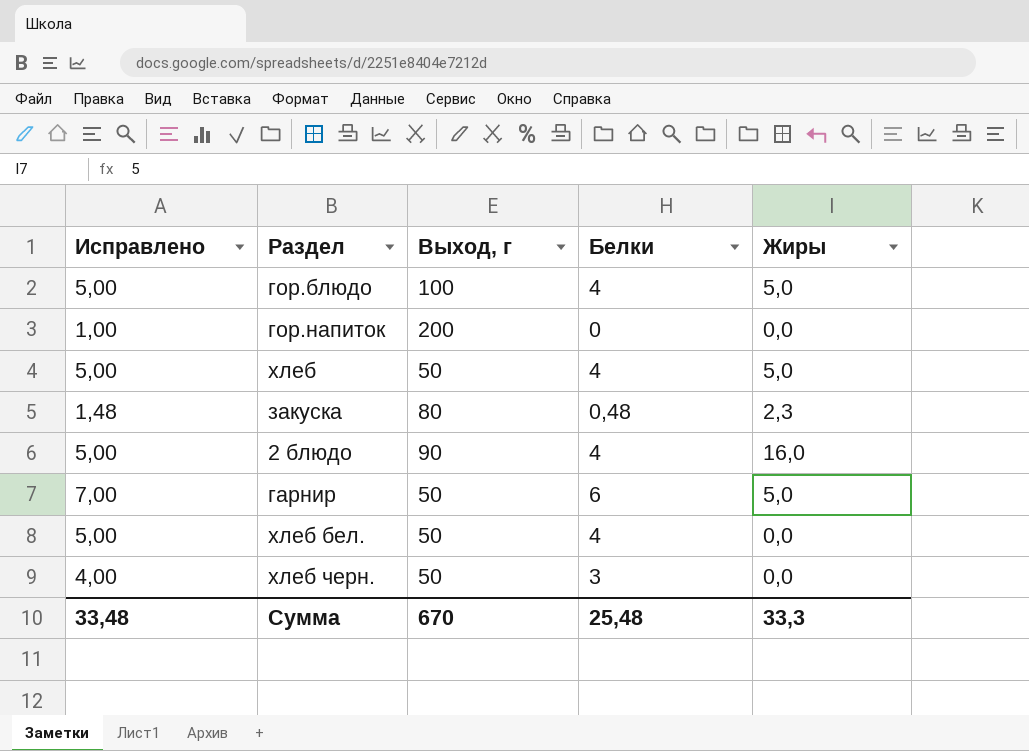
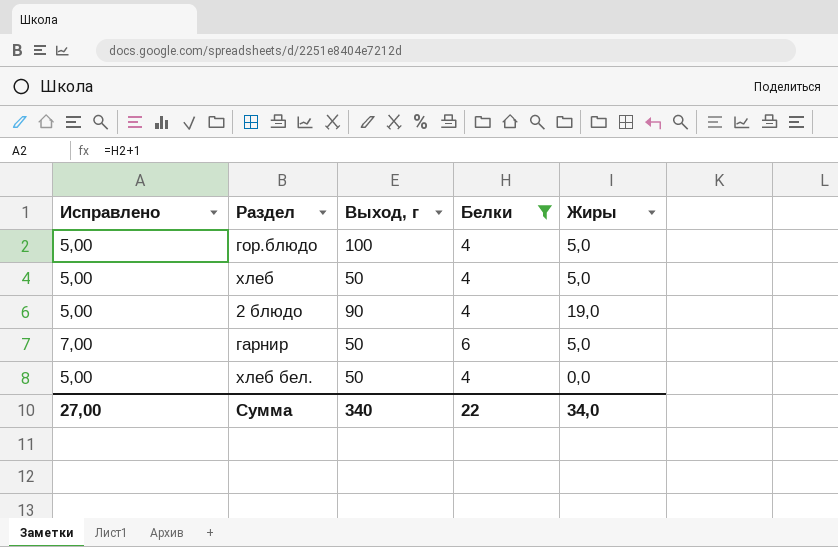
filter: none -> Белки >= 4
2 блюдо | Жиры: 16,0 -> 19,0
Сумма | Исправлено: 33,48 -> 27,00
Сумма | Выход, г: 670 -> 340
Сумма | Белки: 25,48 -> 22
Сумма | Жиры: 33,3 -> 34,0

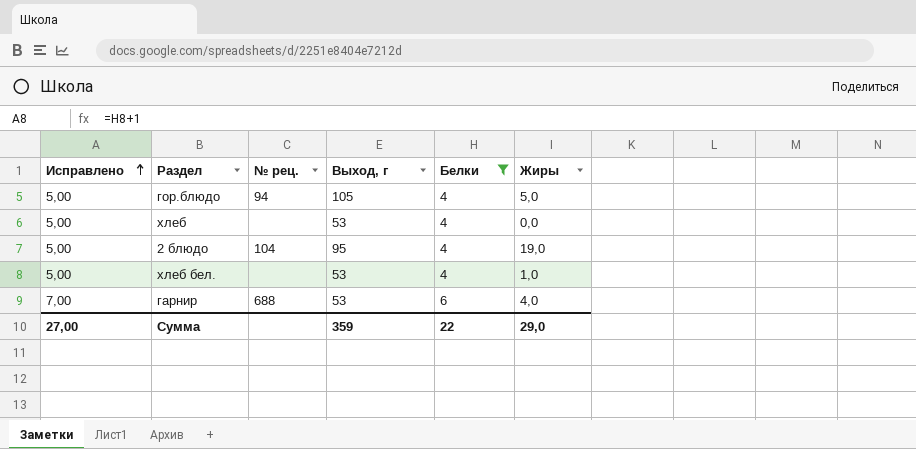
row order: none -> Исправлено ascending
column № рец. | position: none -> 3
гор.блюдо | Выход, г: 100 -> 105
хлеб | Выход, г: 50 -> 53
хлеб | Жиры: 5,0 -> 0,0
2 блюдо | Выход, г: 90 -> 95
хлеб бел. | Выход, г: 50 -> 53
хлеб бел. | Жиры: 0,0 -> 1,0
гарнир | Выход, г: 50 -> 53
гарнир | Жиры: 5,0 -> 4,0
Сумма | Выход, г: 340 -> 359
Сумма | Жиры: 34,0 -> 29,0

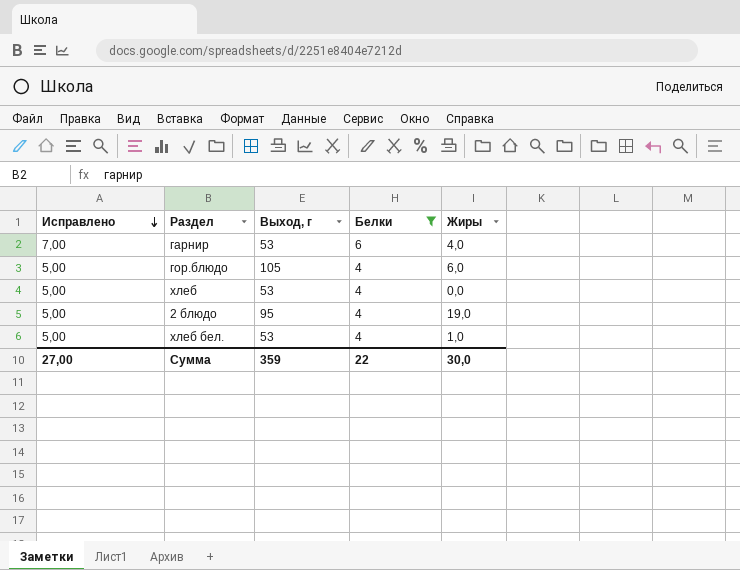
row order: Исправлено ascending -> Исправлено descending
column № рец. | position: 3 -> none
гор.блюдо | Жиры: 5,0 -> 6,0
Сумма | Жиры: 29,0 -> 30,0

